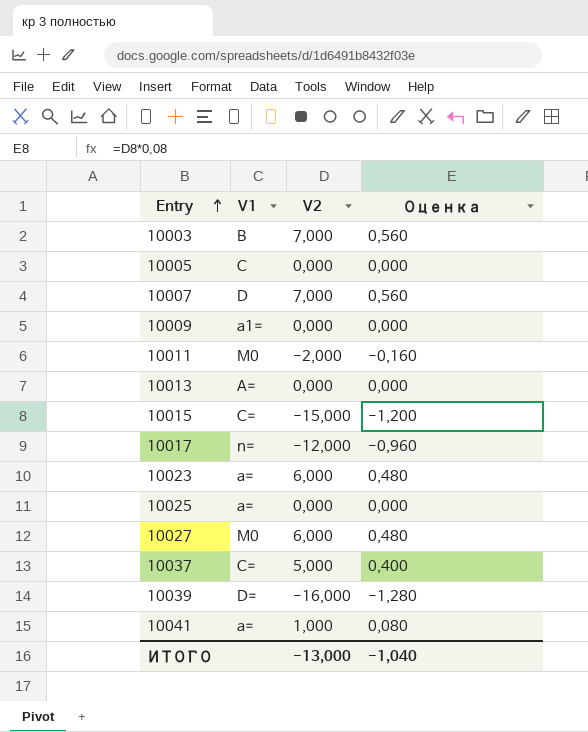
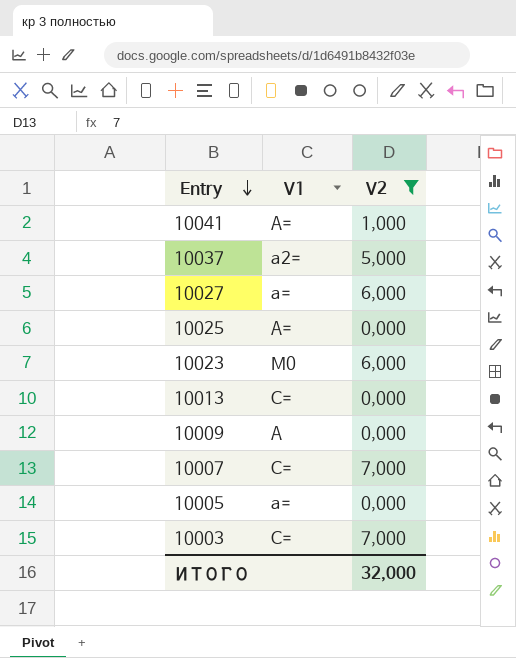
filter: none -> V2 >= 0,000
row order: Entry ascending -> Entry descending
column Оценка | formula: [V2] * 0,08 -> none
10041 | V1: a= -> A=
10037 | V1: C= -> a2=
10027 | V1: M0 -> a=
10025 | V1: a= -> A=
10023 | V1: a= -> M0
10013 | V1: A= -> C=
10009 | V1: a1= -> A
10007 | V1: D -> C=
10005 | V1: C -> a=
10003 | V1: B -> C=
ИТОГО | V2: -13,000 -> 32,000

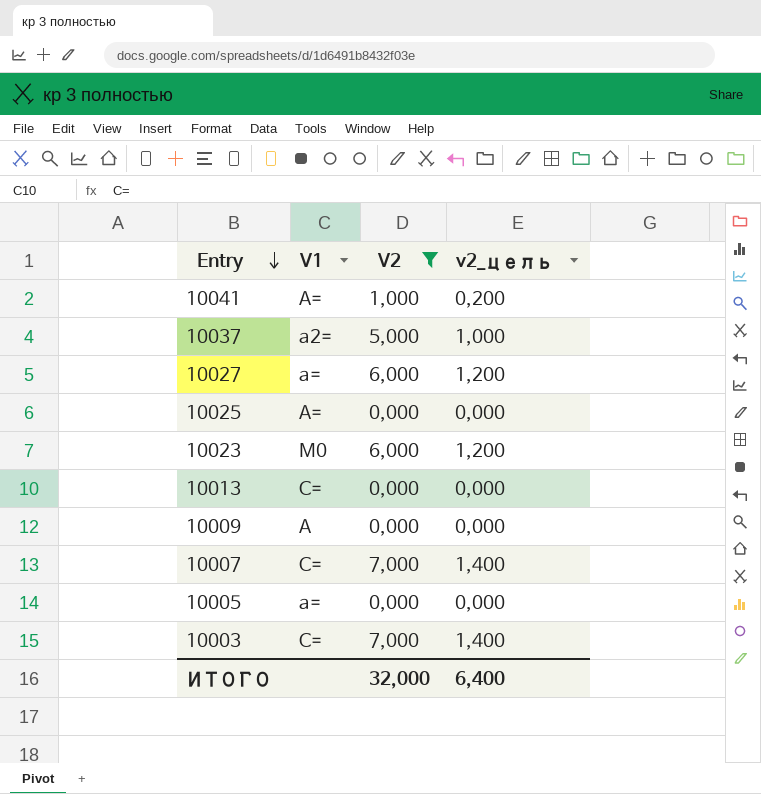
column v2_цель | formula: none -> [V2] * 0,2

